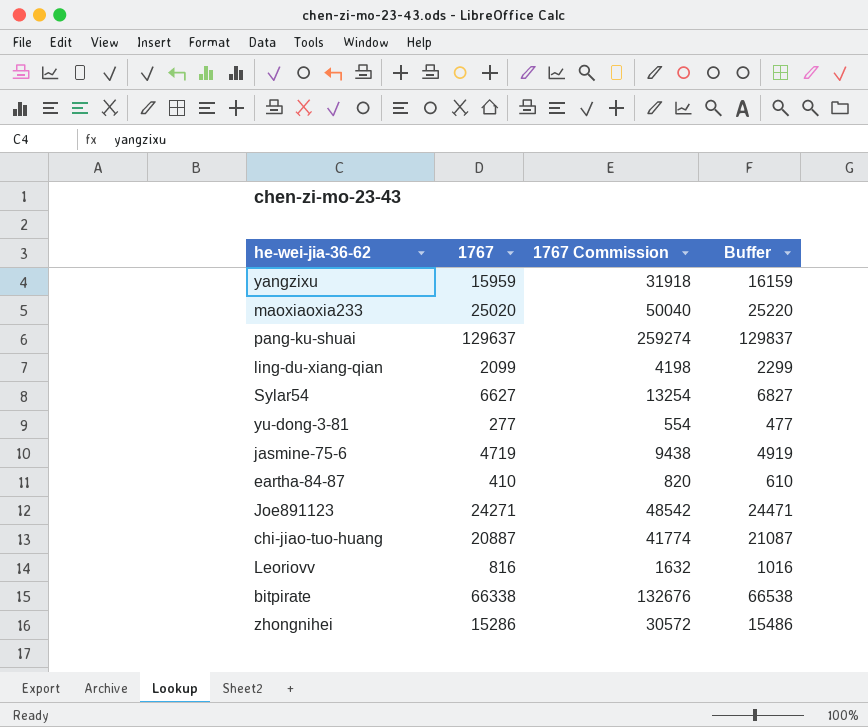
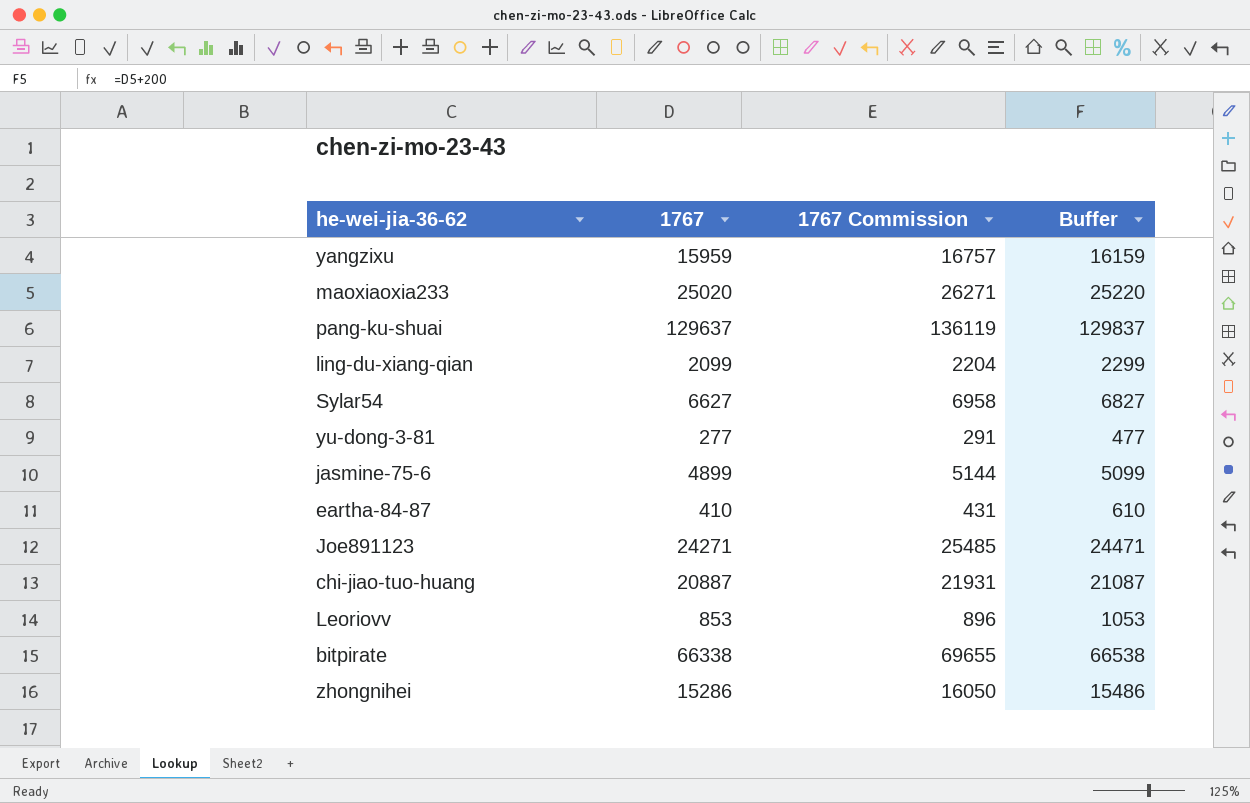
column 1767 Commission | formula: [1767] * 2 -> [1767] * 1.05
jasmine-75-6 | 1767: 4719 -> 4899
jasmine-75-6 | Buffer: 4919 -> 5099
Leoriovv | 1767: 816 -> 853
Leoriovv | Buffer: 1016 -> 1053

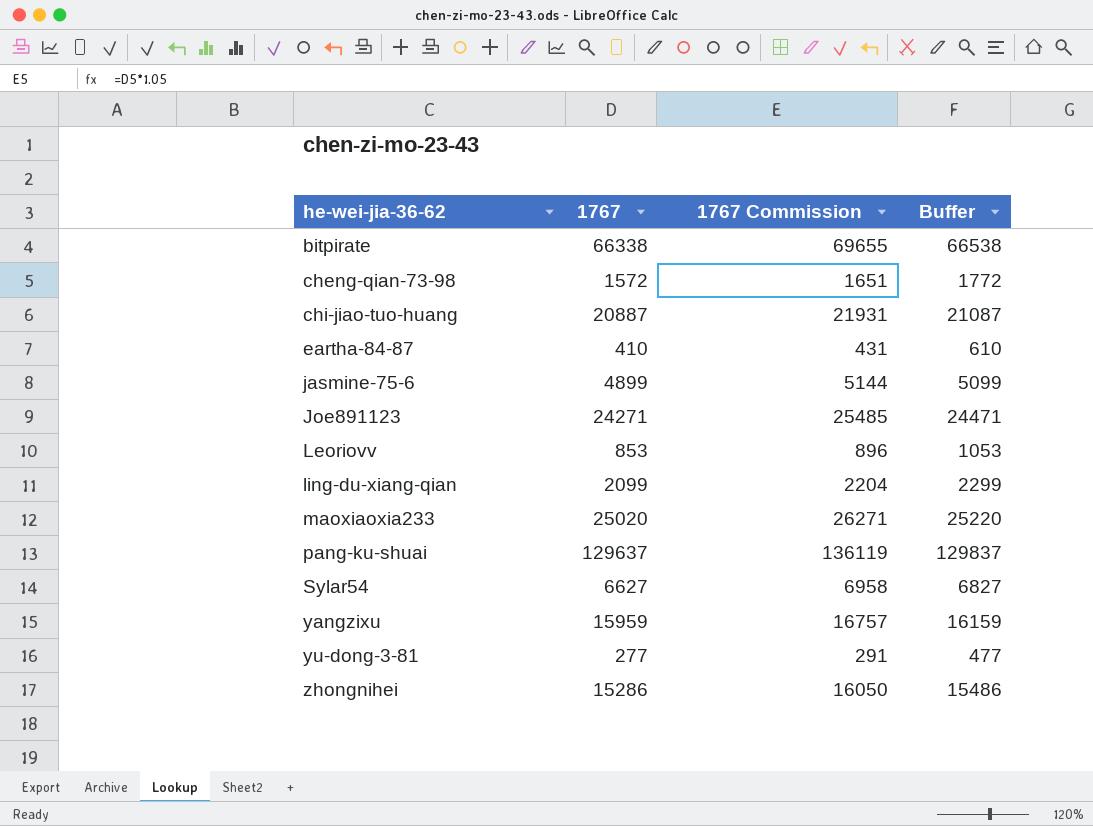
row order: none -> he-wei-jia-36-62 ascending
row cheng-qian-73-98: none -> 1572 | 1651 | 1772

